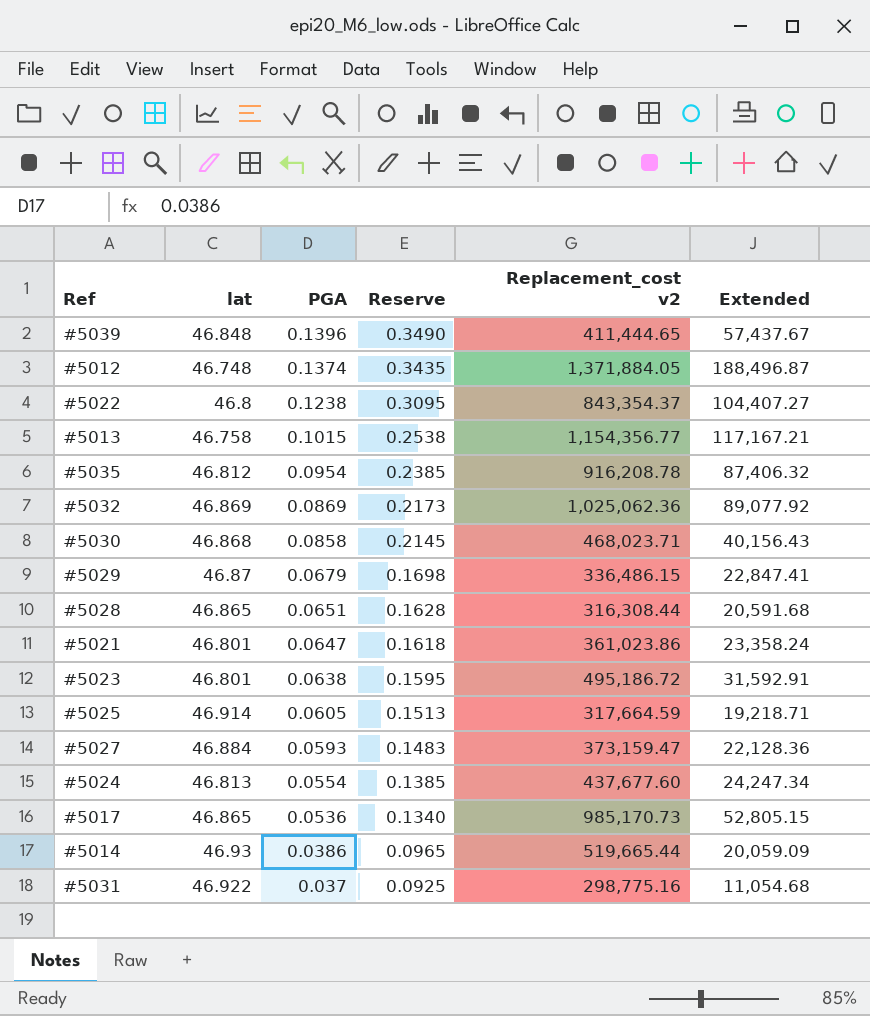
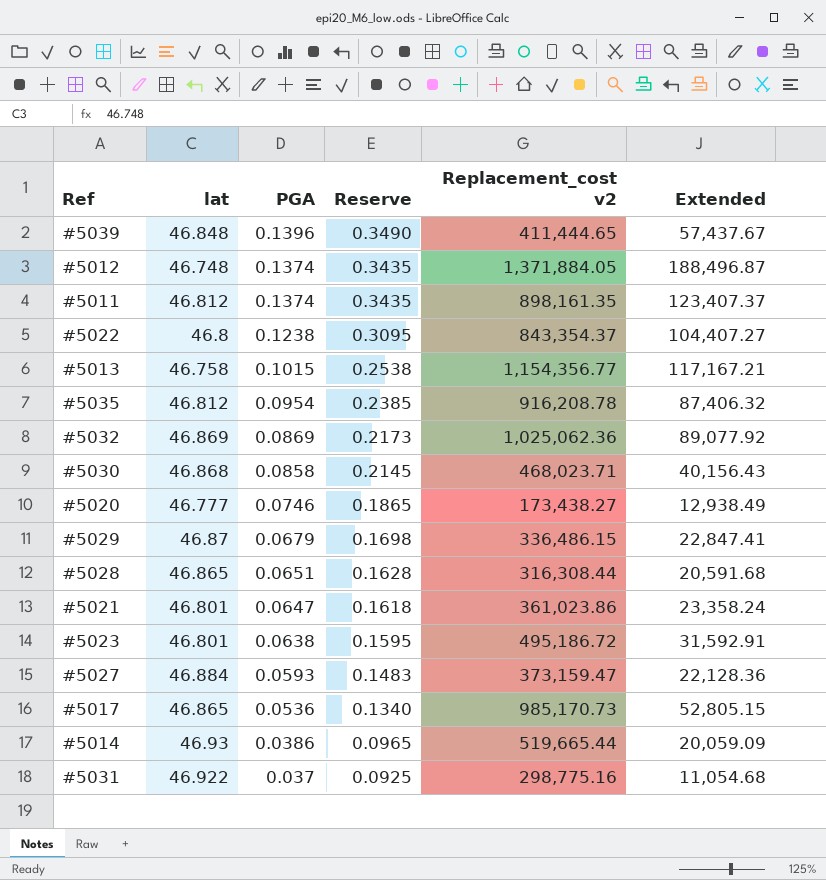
row #5025: 46.914 | 0.0605 | 0.1513 | 317,664.59 | 19,218.71 -> none
row #5024: 46.813 | 0.0554 | 0.1385 | 437,677.60 | 24,247.34 -> none
row #5011: none -> 46.812 | 0.1374 | 0.3435 | 898,161.35 | 123,407.37
row #5020: none -> 46.777 | 0.0746 | 0.1865 | 173,438.27 | 12,938.49

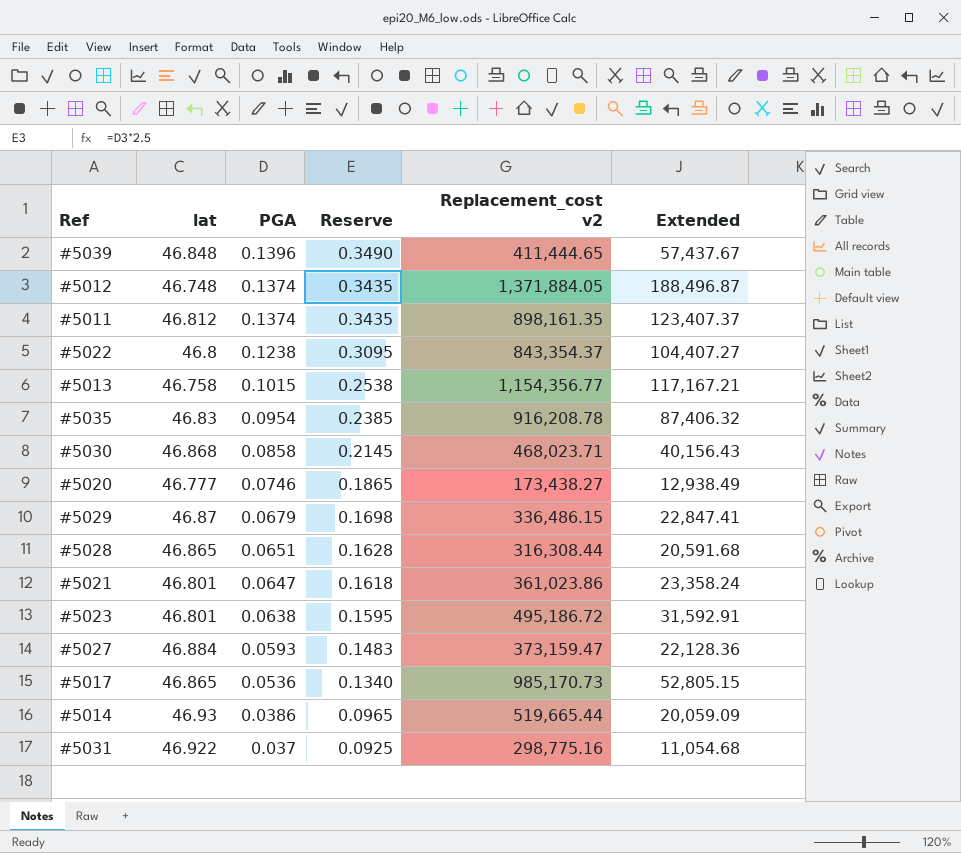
row #5032: 46.869 | 0.0869 | 0.2173 | 1,025,062.36 | 89,077.92 -> none
#5035 | lat: 46.812 -> 46.83

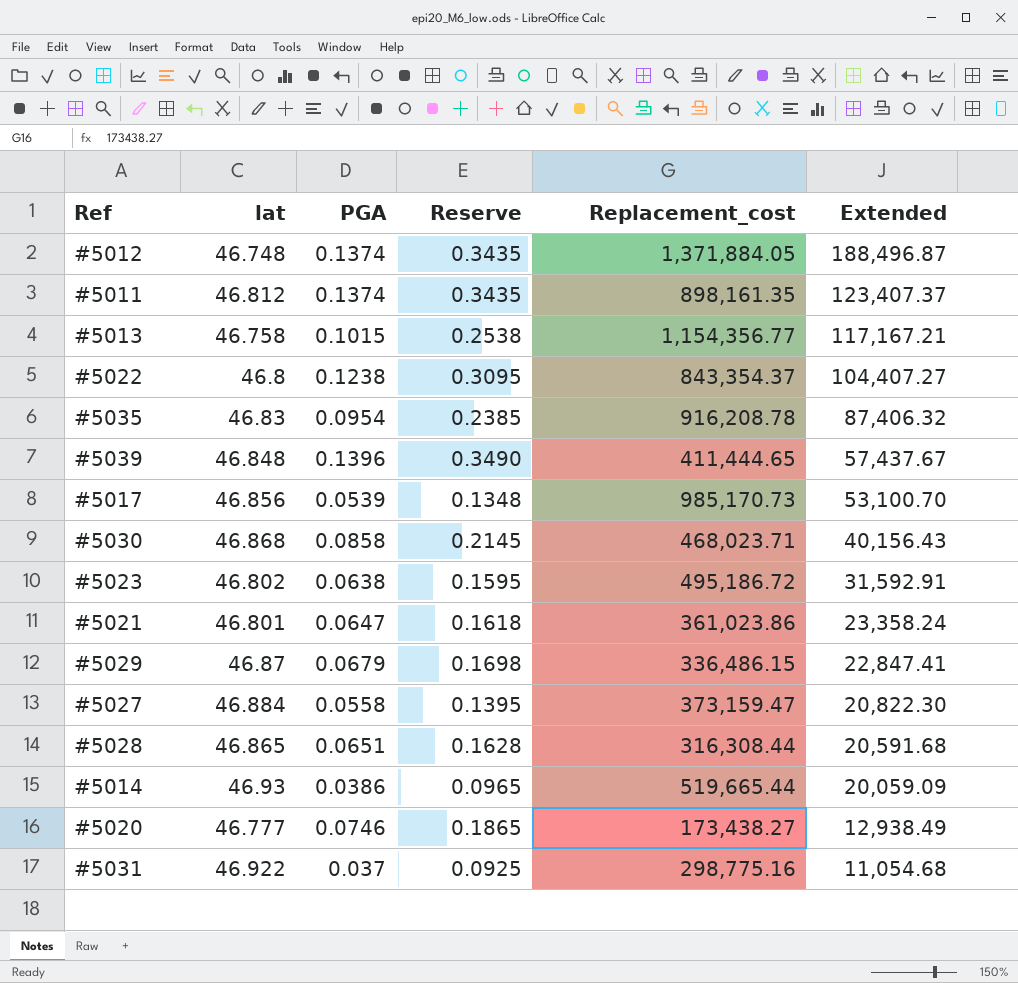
row order: PGA descending -> Extended descending
column name: Replacement_cost v2 -> Replacement_cost
#5017 | lat: 46.865 -> 46.856
#5017 | PGA: 0.0536 -> 0.0539
#5017 | Reserve: 0.1340 -> 0.1348
#5017 | Extended: 52,805.15 -> 53,100.70
#5023 | lat: 46.801 -> 46.802
#5027 | PGA: 0.0593 -> 0.0558
#5027 | Reserve: 0.1483 -> 0.1395
#5027 | Extended: 22,128.36 -> 20,822.30

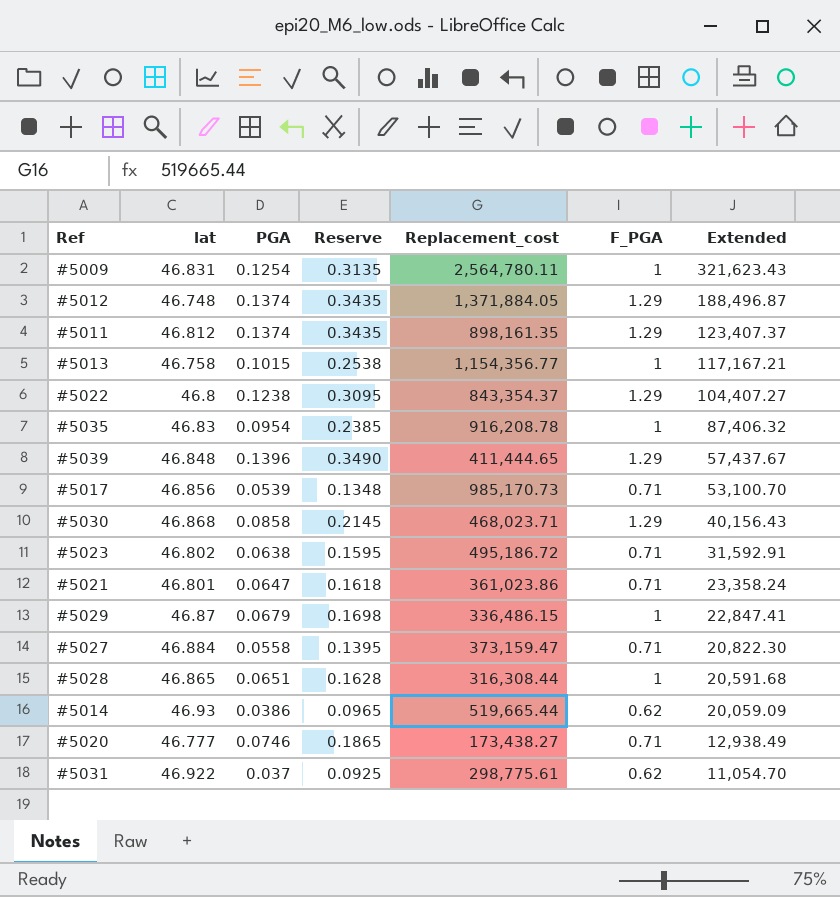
column F_PGA | position: none -> 6
row #5009: none -> 46.831 | 0.1254 | 0.3135 | 2,564,780.11 | 1 | 321,623.43
#5031 | Replacement_cost: 298,775.16 -> 298,775.61
#5031 | Extended: 11,054.68 -> 11,054.70

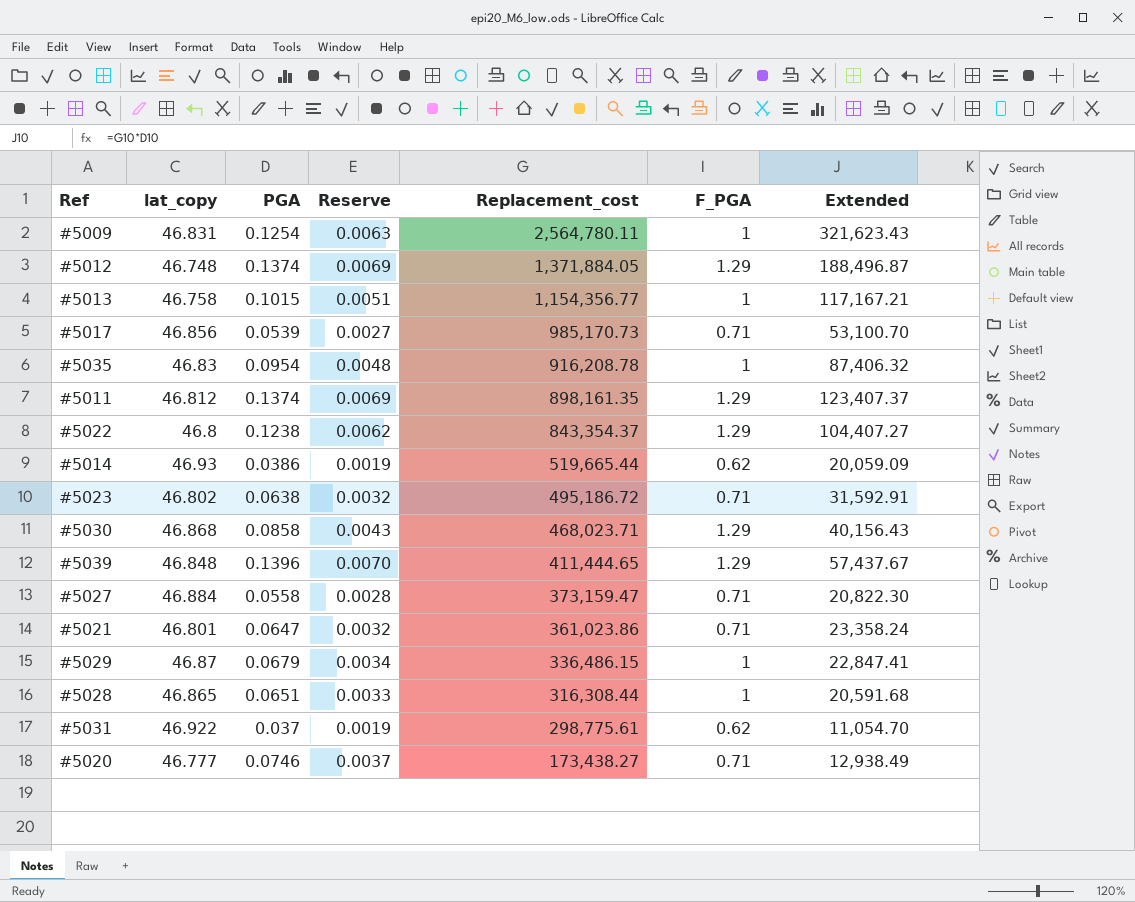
row order: Extended descending -> Replacement_cost descending
column name: lat -> lat_copy
column Reserve | formula: [PGA] * 2.5 -> [PGA] * 0.05

